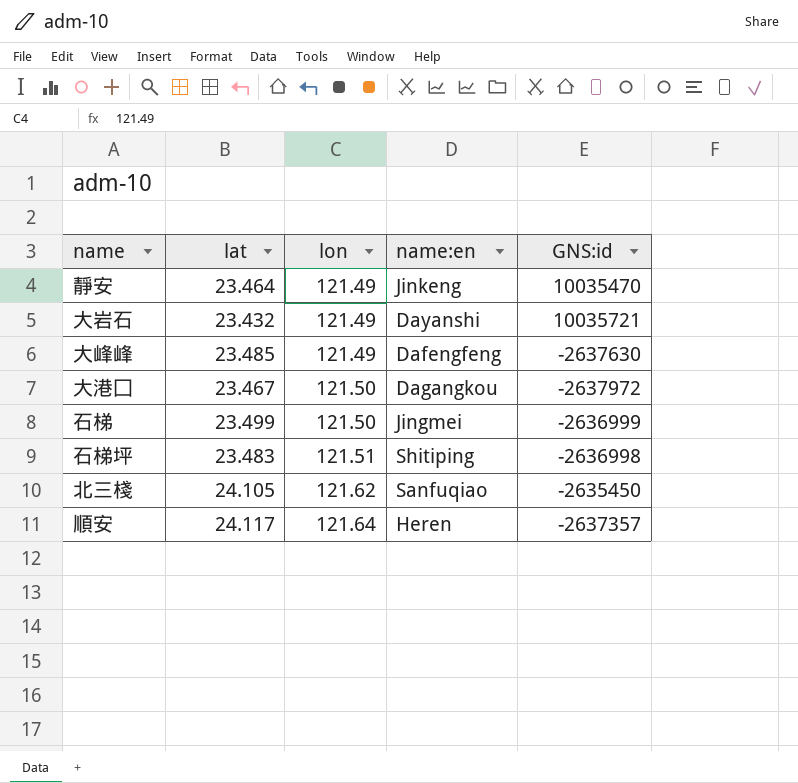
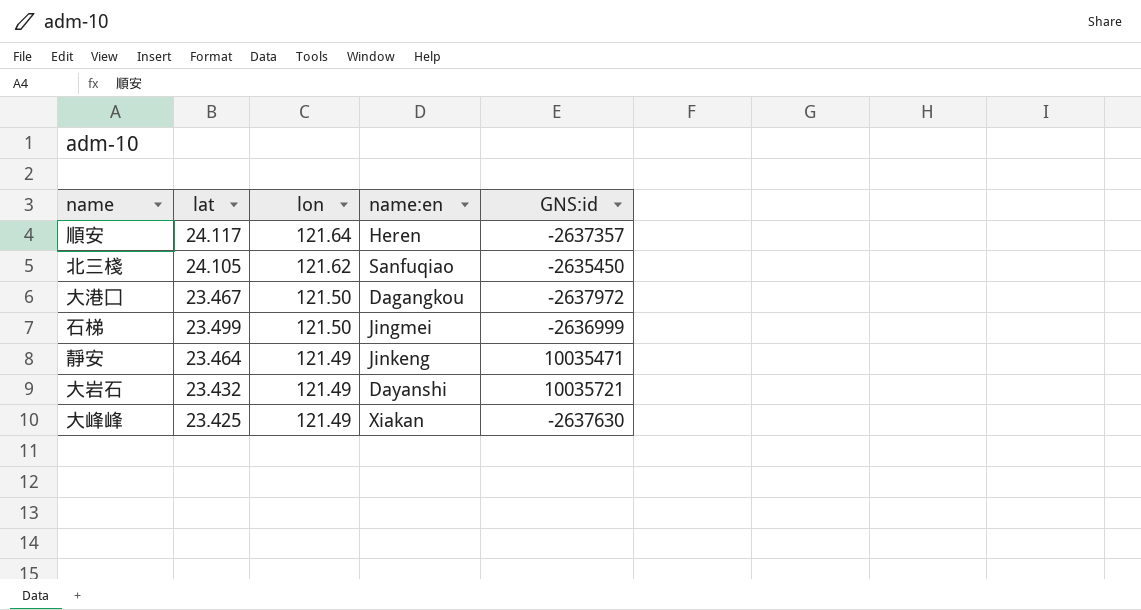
row order: lon ascending -> lon descending
row 石梯坪: 23.483 | 121.51 | Shitiping | -2636998 -> none
靜安 | GNS:id: 10035470 -> 10035471
大峰峰 | lat: 23.485 -> 23.425
大峰峰 | name:en: Dafengfeng -> Xiakan

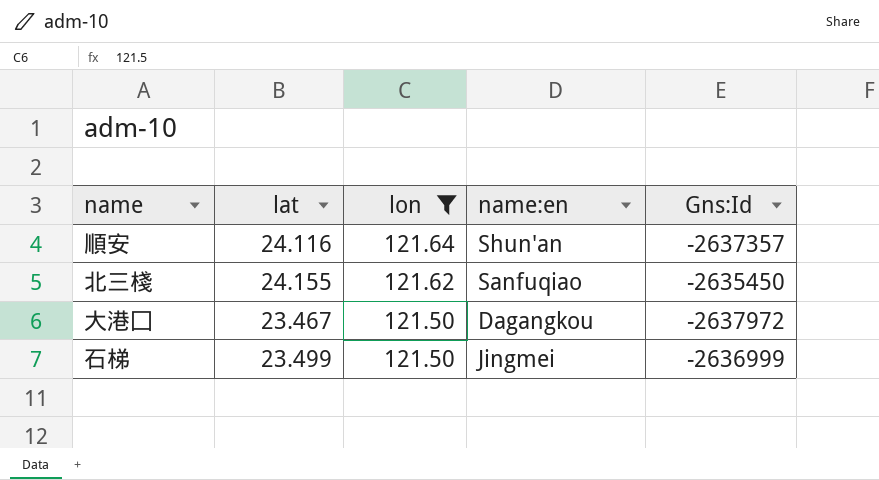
filter: none -> lon != 121.49
column name: GNS:id -> Gns:Id
順安 | lat: 24.117 -> 24.116
順安 | name:en: Heren -> Shun'an
北三棧 | lat: 24.105 -> 24.155

